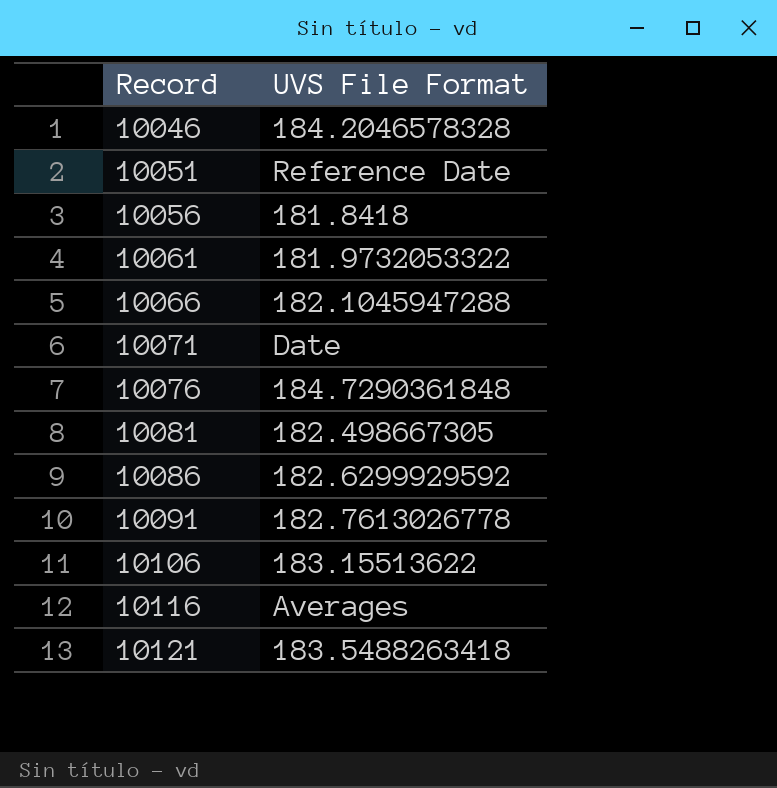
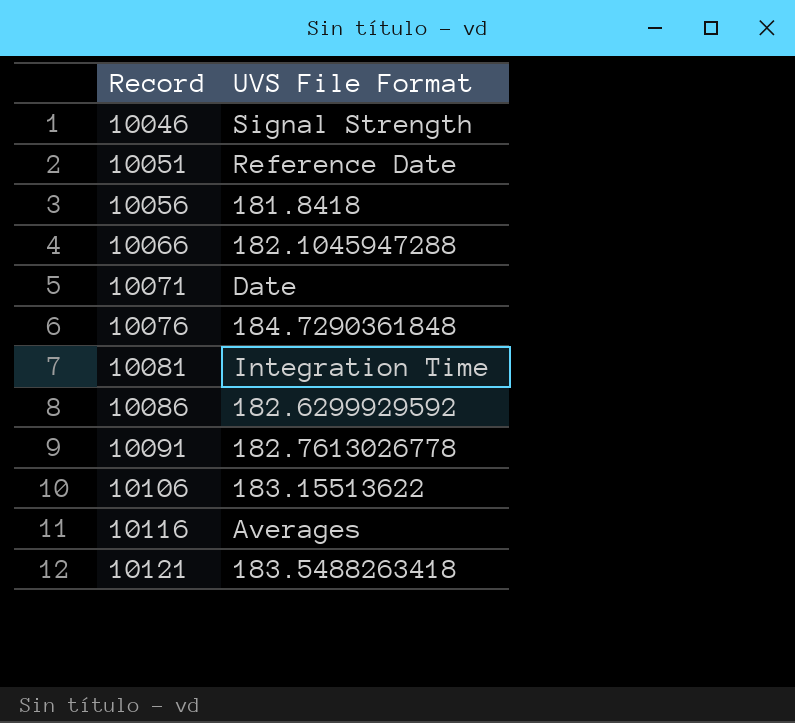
row 10061: 181.9732053322 -> none
10046 | UVS File Format: 184.2046578328 -> Signal Strength
10081 | UVS File Format: 182.498667305 -> Integration Time

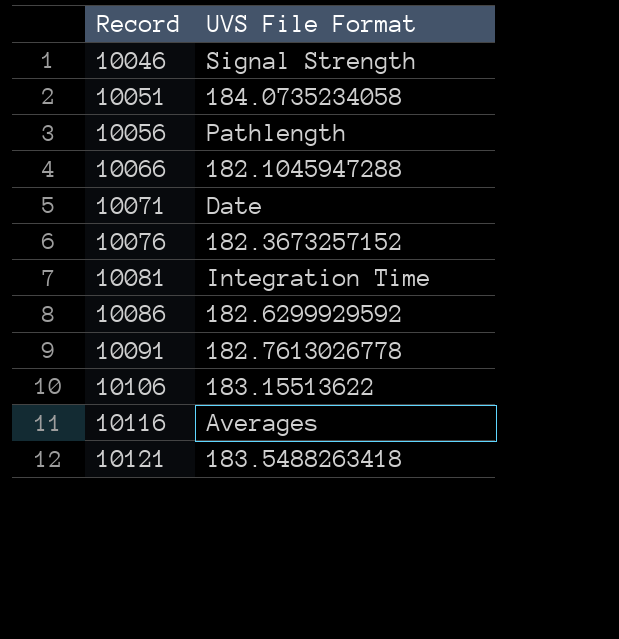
10051 | UVS File Format: Reference Date -> 184.0735234058
10056 | UVS File Format: 181.8418 -> Pathlength
10076 | UVS File Format: 184.7290361848 -> 182.3673257152

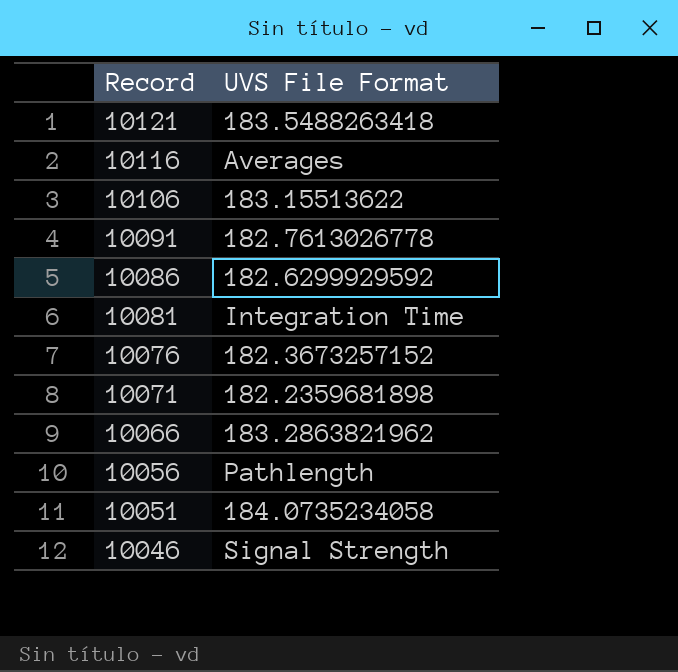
row order: Record ascending -> Record descending
10071 | UVS File Format: Date -> 182.2359681898
10066 | UVS File Format: 182.1045947288 -> 183.2863821962

